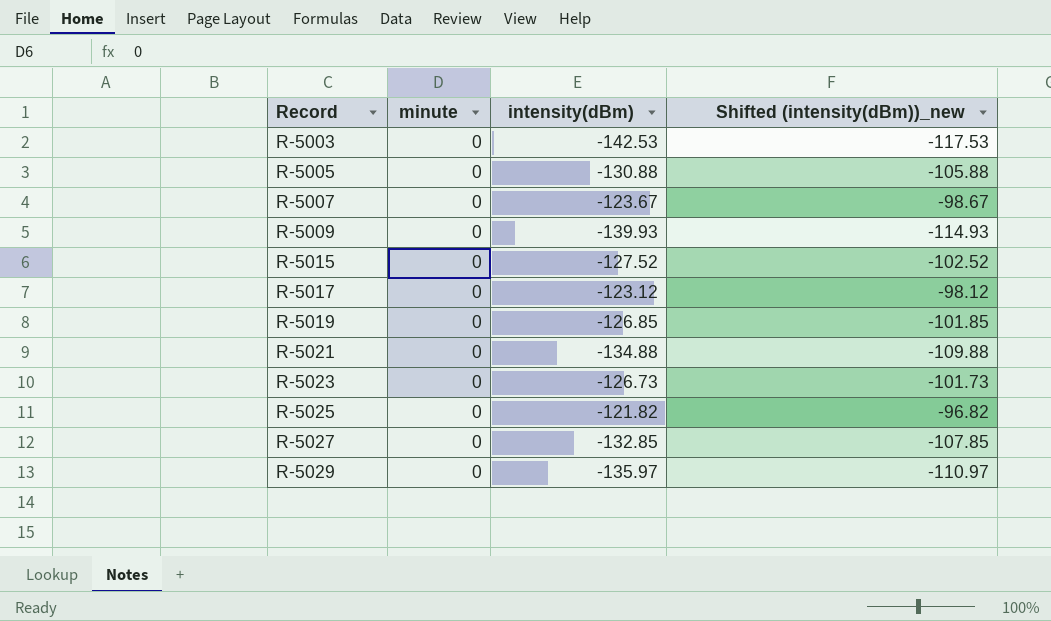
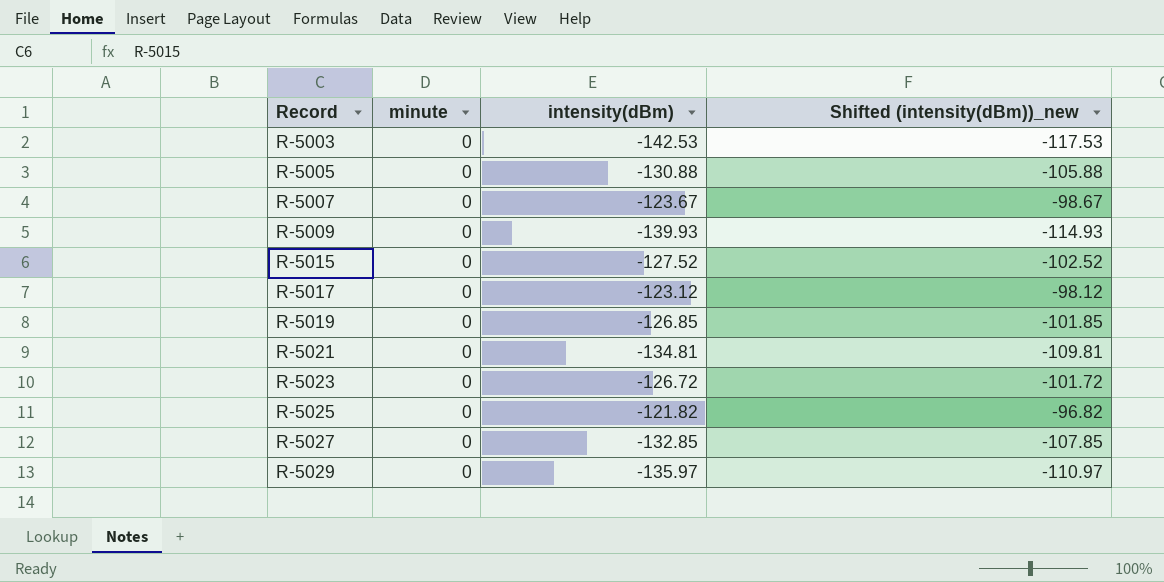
R-5021 | intensity(dBm): -134.88 -> -134.81
R-5021 | Shifted (intensity(dBm))_new: -109.88 -> -109.81
R-5023 | intensity(dBm): -126.73 -> -126.72
R-5023 | Shifted (intensity(dBm))_new: -101.73 -> -101.72

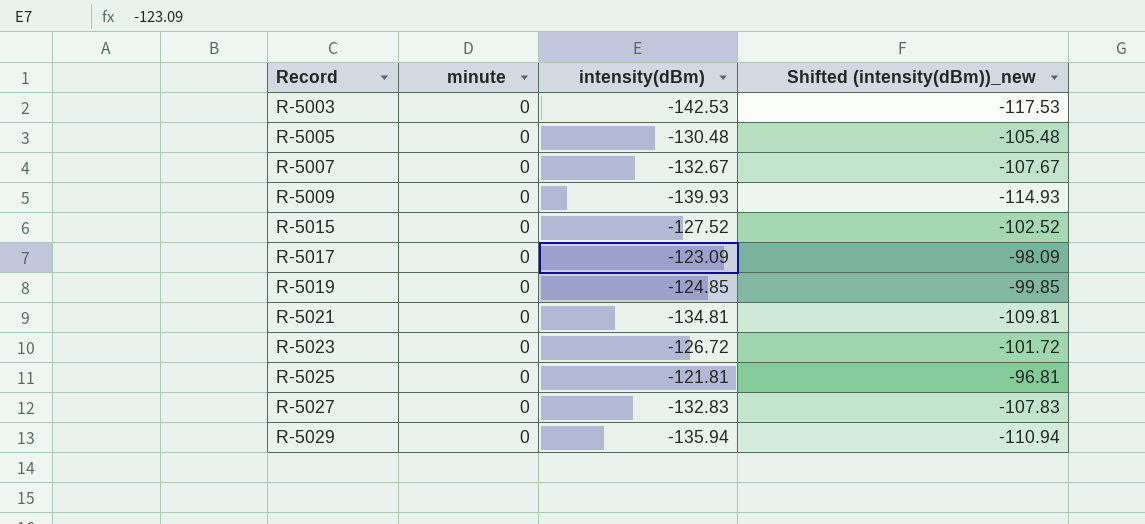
R-5005 | intensity(dBm): -130.88 -> -130.48
R-5005 | Shifted (intensity(dBm))_new: -105.88 -> -105.48
R-5007 | intensity(dBm): -123.67 -> -132.67
R-5007 | Shifted (intensity(dBm))_new: -98.67 -> -107.67
R-5017 | intensity(dBm): -123.12 -> -123.09
R-5017 | Shifted (intensity(dBm))_new: -98.12 -> -98.09
R-5019 | intensity(dBm): -126.85 -> -124.85
R-5019 | Shifted (intensity(dBm))_new: -101.85 -> -99.85
R-5025 | intensity(dBm): -121.82 -> -121.81
R-5025 | Shifted (intensity(dBm))_new: -96.82 -> -96.81
R-5027 | intensity(dBm): -132.85 -> -132.83
R-5027 | Shifted (intensity(dBm))_new: -107.85 -> -107.83
R-5029 | intensity(dBm): -135.97 -> -135.94
R-5029 | Shifted (intensity(dBm))_new: -110.97 -> -110.94

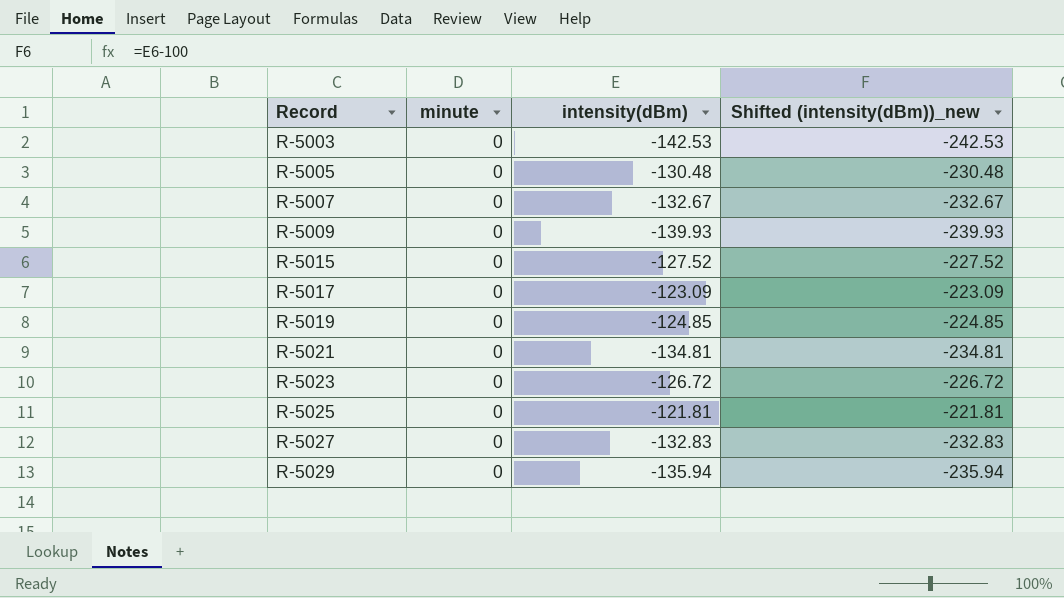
column Shifted (intensity(dBm))_new | formula: [intensity(dBm)] + 25 -> [intensity(dBm)] - 100

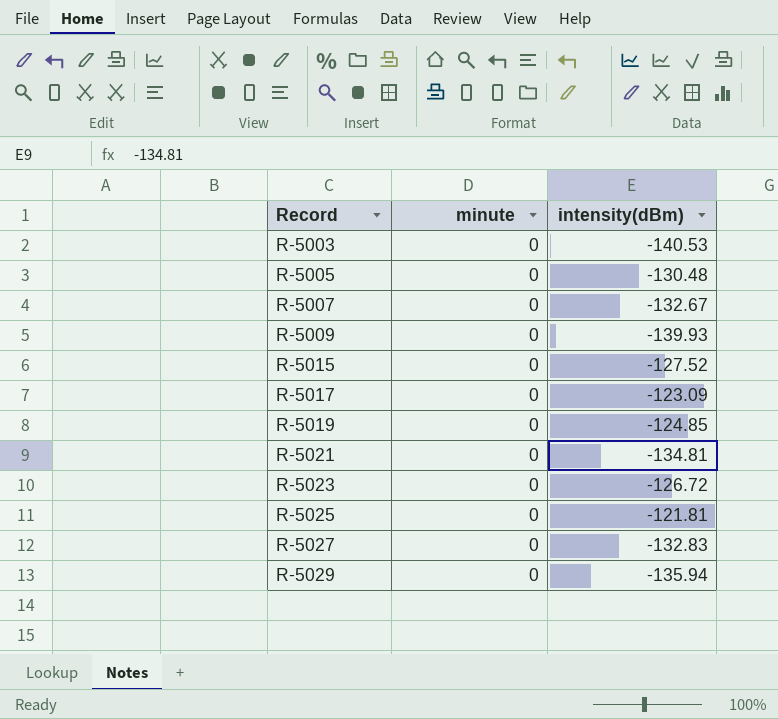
column Shifted (intensity(dBm))_new | formula: [intensity(dBm)] - 100 -> none
R-5003 | intensity(dBm): -142.53 -> -140.53

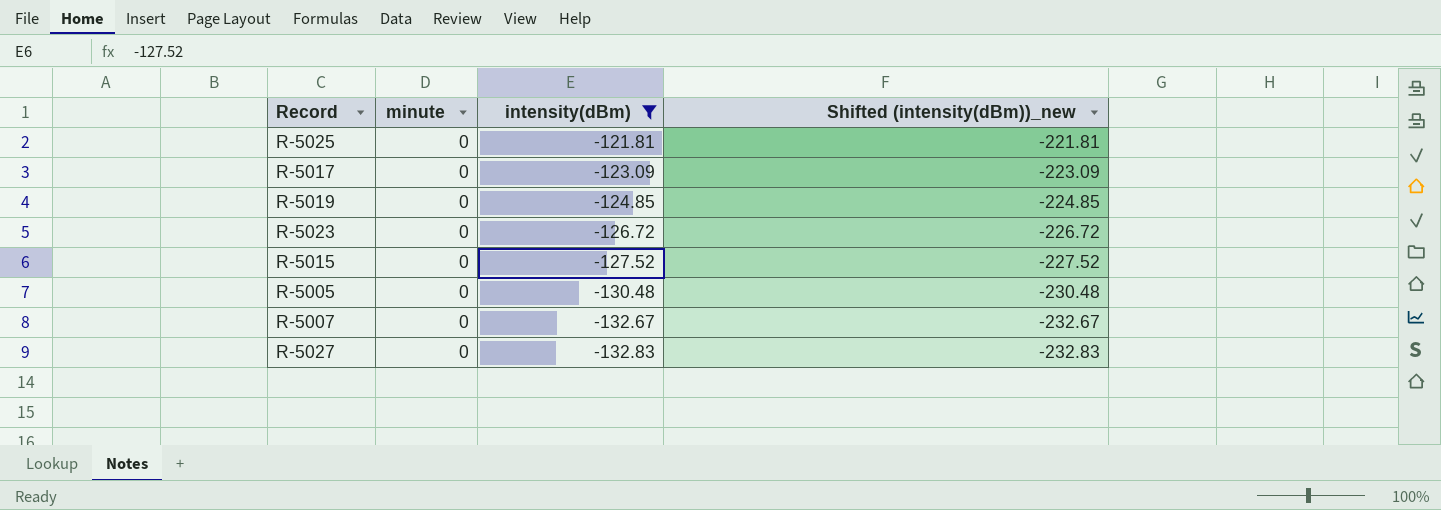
filter: none -> intensity(dBm) >= -132.83
row order: Record ascending -> intensity(dBm) descending
column Shifted (intensity(dBm))_new | formula: none -> [intensity(dBm)] - 100

